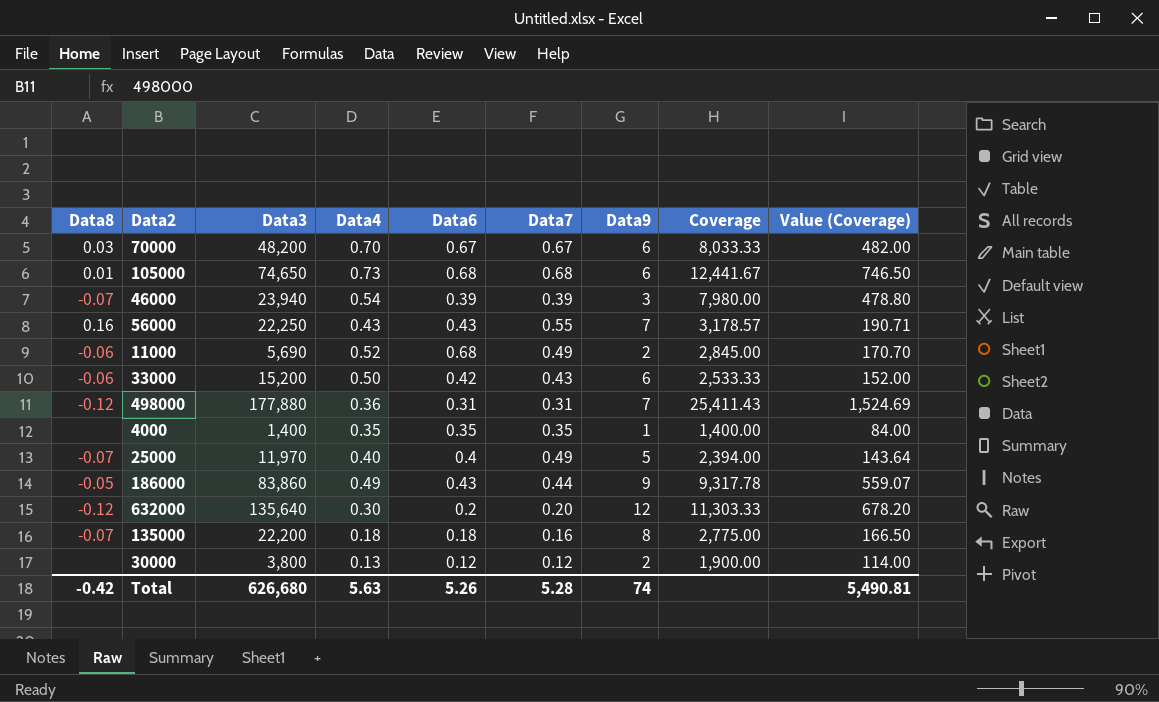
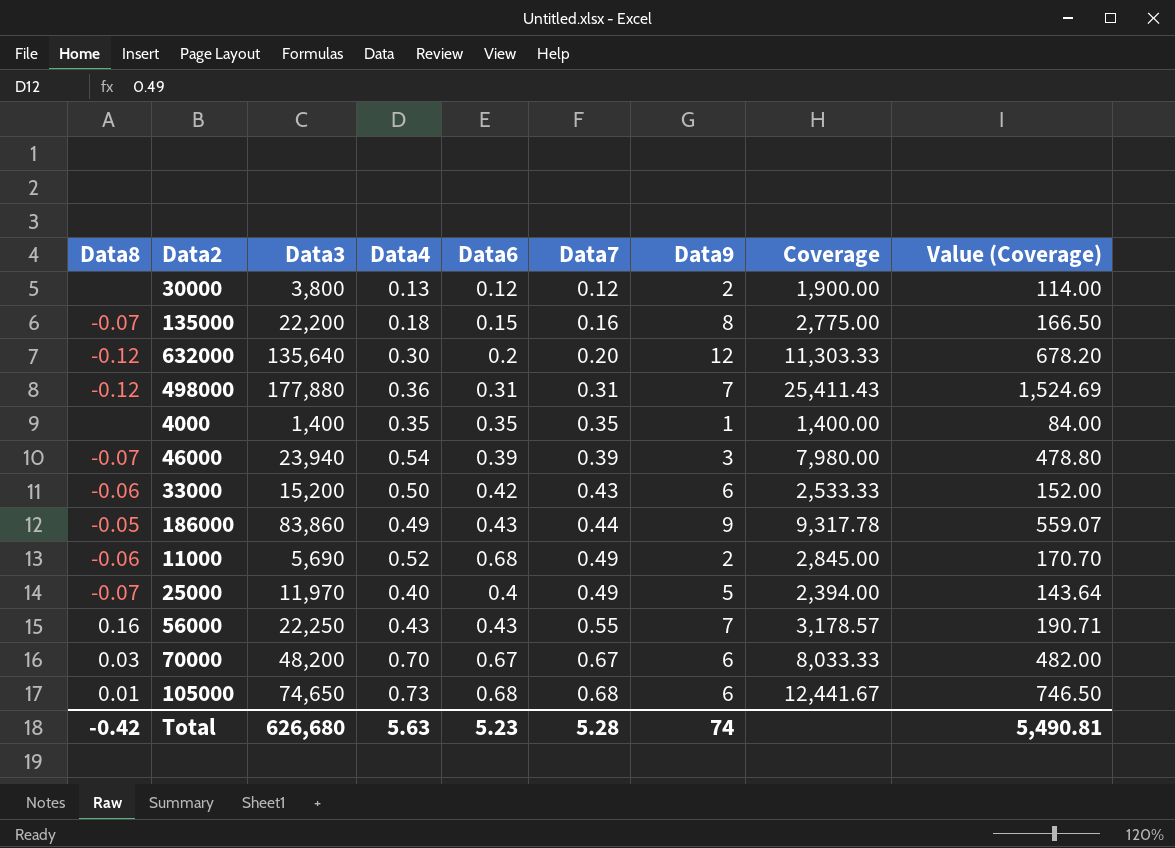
row order: none -> Data7 ascending
135000 | Data6: 0.18 -> 0.15
Total | Data6: 5.26 -> 5.23

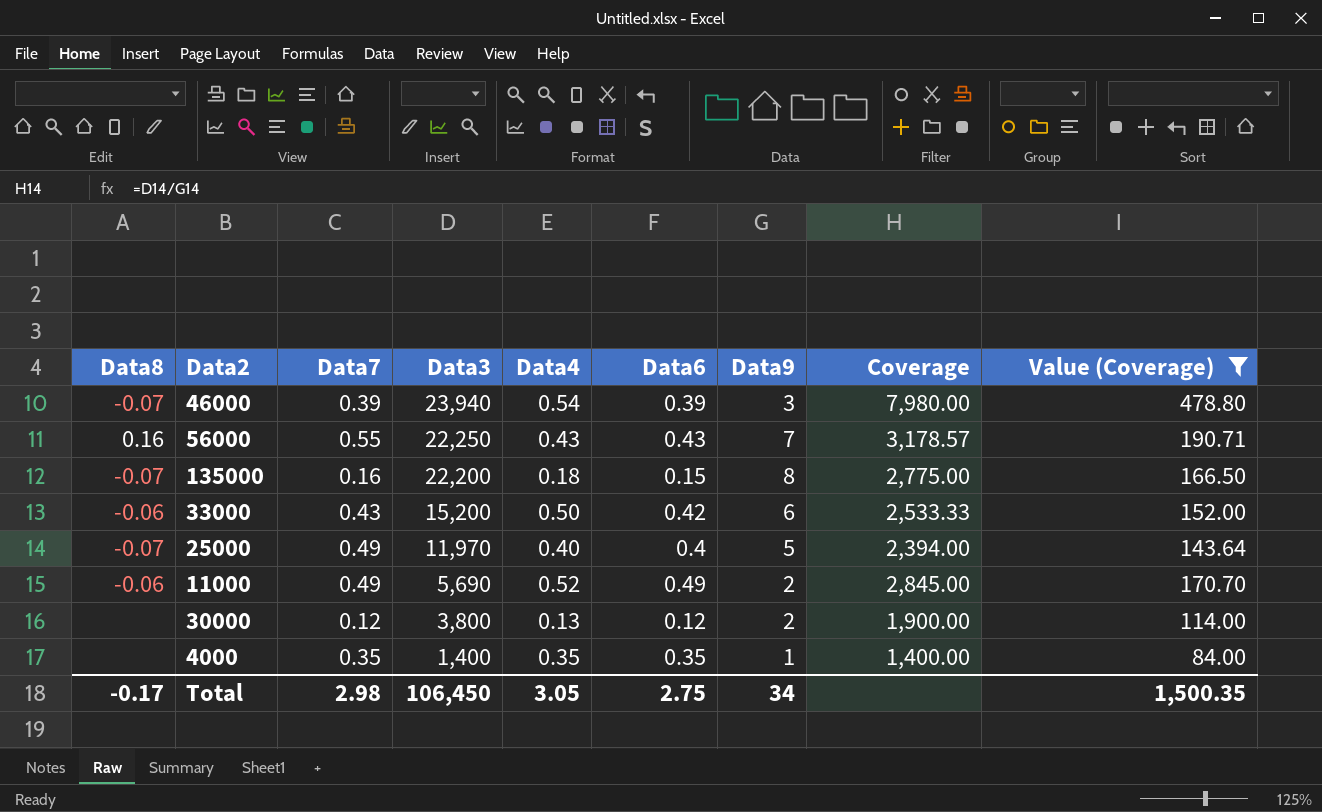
filter: none -> Value (Coverage) <= 478.80
row order: Data7 ascending -> Data3 descending
column Data7 | position: 6 -> 3
11000 | Data6: 0.68 -> 0.49
Total | Data8: -0.42 -> -0.17
Total | Data7: 5.28 -> 2.98
Total | Data3: 626,680 -> 106,450
Total | Data4: 5.63 -> 3.05
Total | Data6: 5.23 -> 2.75
Total | Data9: 74 -> 34
Total | Value (Coverage): 5,490.81 -> 1,500.35

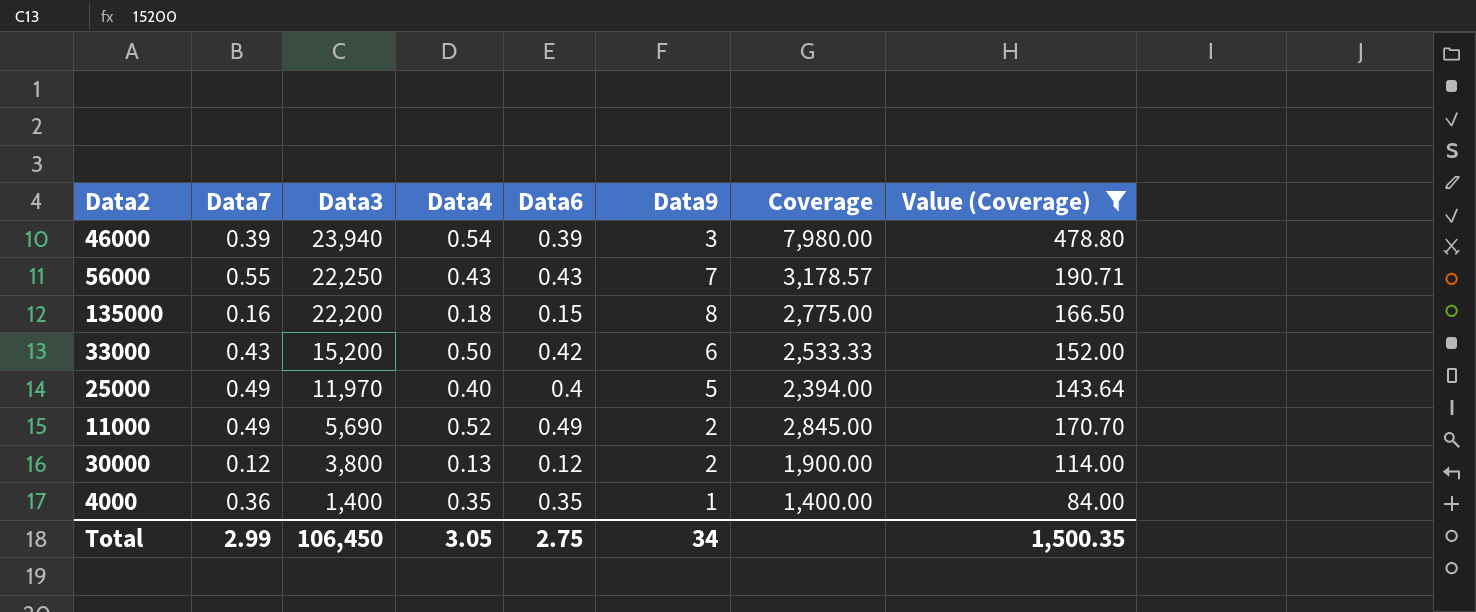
column Data8 | position: 1 -> none
4000 | Data7: 0.35 -> 0.36
Total | Data7: 2.98 -> 2.99

